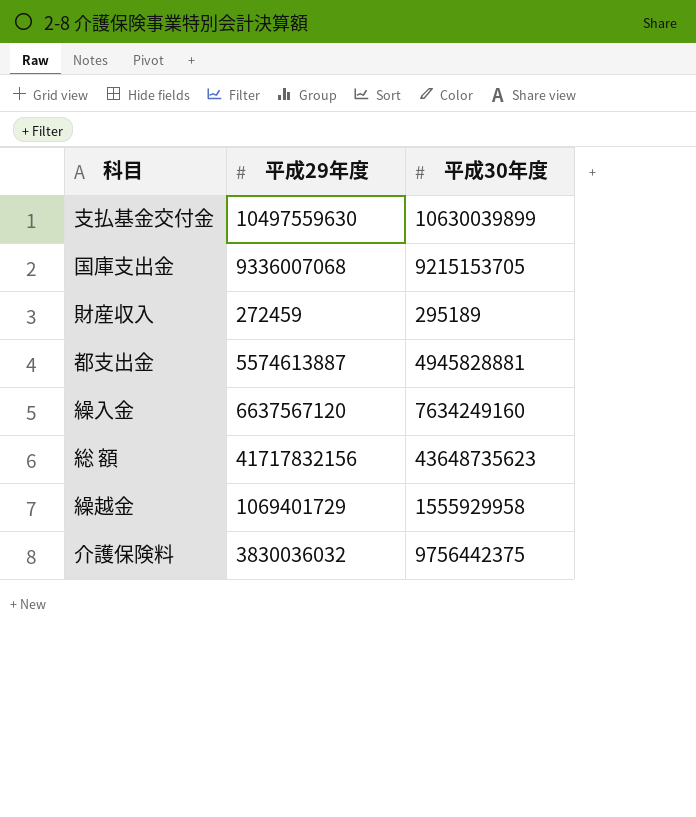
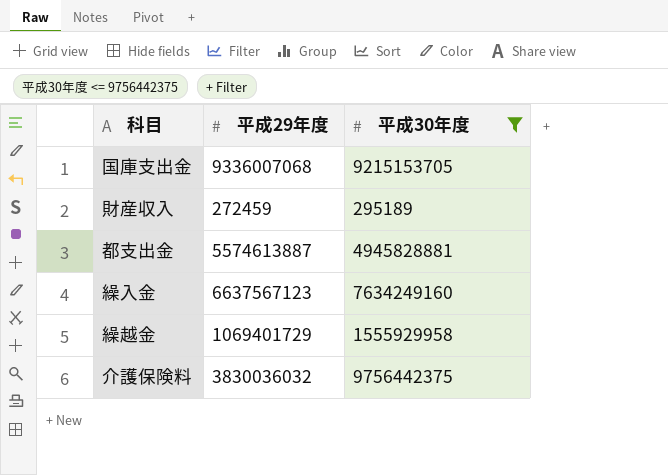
filter: none -> 平成30年度 <= 9756442375
繰入金 | 平成29年度: 6637567120 -> 6637567123

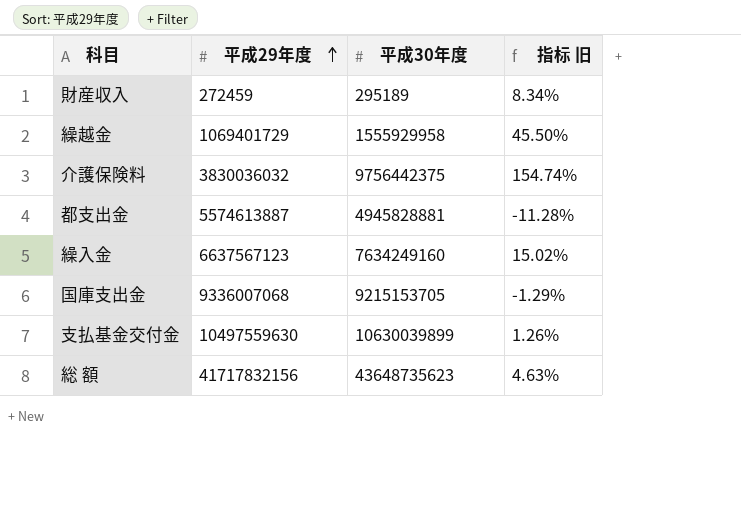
filter: 平成30年度 <= 9756442375 -> none
row order: none -> 平成29年度 ascending
column 指标 旧 | formula: none -> ([平成30年度] - [平成29年度]) / [平成29年度]

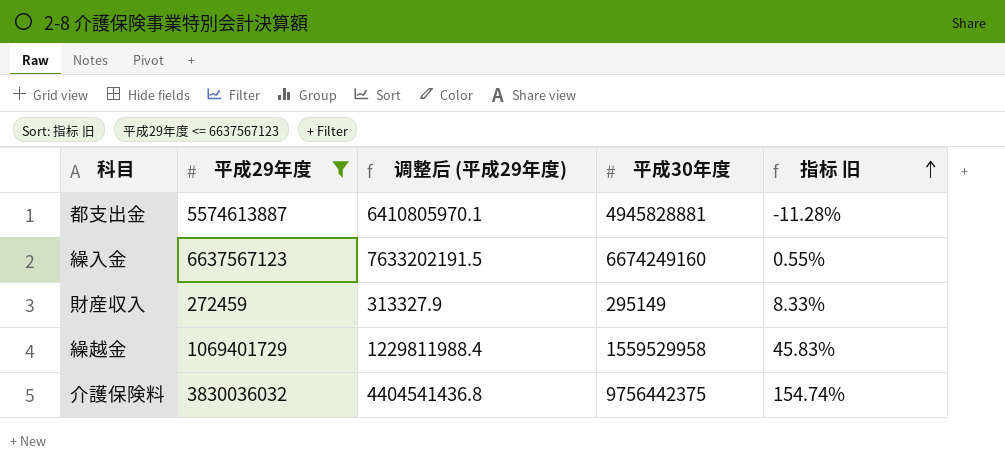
filter: none -> 平成29年度 <= 6637567123
row order: 平成29年度 ascending -> 指标 旧 ascending
column 调整后 (平成29年度) | formula: none -> [平成29年度] * 1.15
繰入金 | 平成30年度: 7634249160 -> 6674249160
繰入金 | 指标 旧: 15.02% -> 0.55%
財産収入 | 平成30年度: 295189 -> 295149
財産収入 | 指标 旧: 8.34% -> 8.33%
繰越金 | 平成30年度: 1555929958 -> 1559529958
繰越金 | 指标 旧: 45.50% -> 45.83%

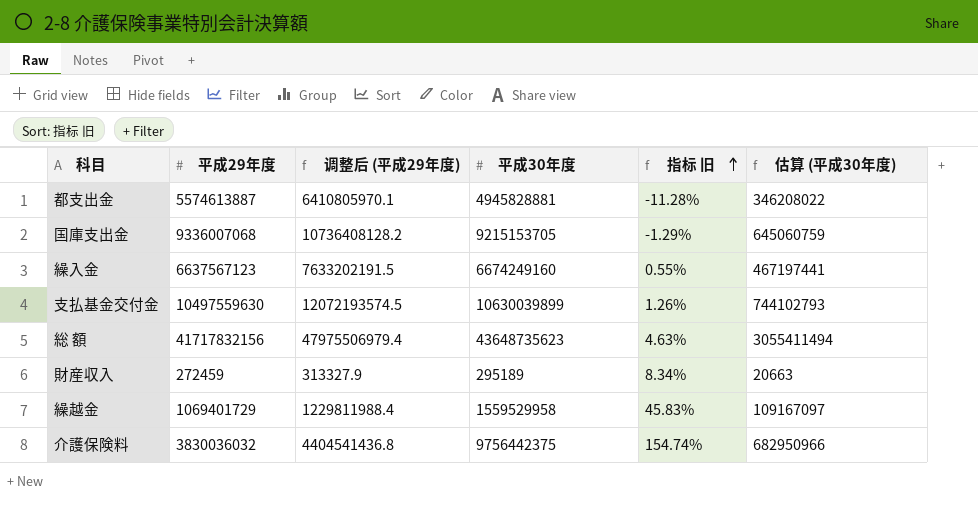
filter: 平成29年度 <= 6637567123 -> none
column 估算 (平成30年度) | formula: none -> [平成30年度] * 0.07
財産収入 | 平成30年度: 295149 -> 295189
財産収入 | 指标 旧: 8.33% -> 8.34%

